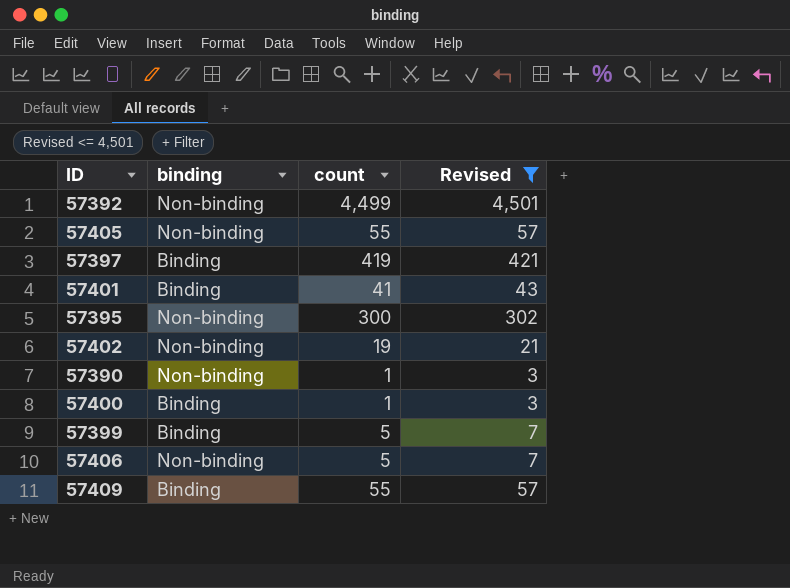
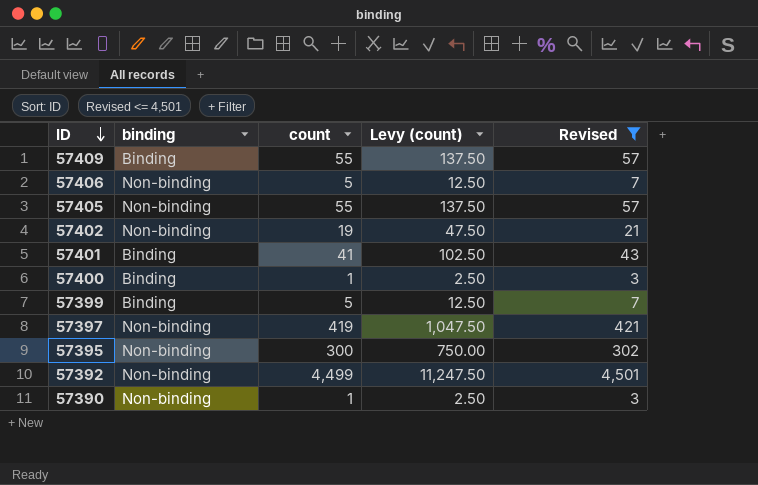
row order: none -> ID descending
column Levy (count) | formula: none -> [count] * 2.5
57397 | binding: Binding -> Non-binding

